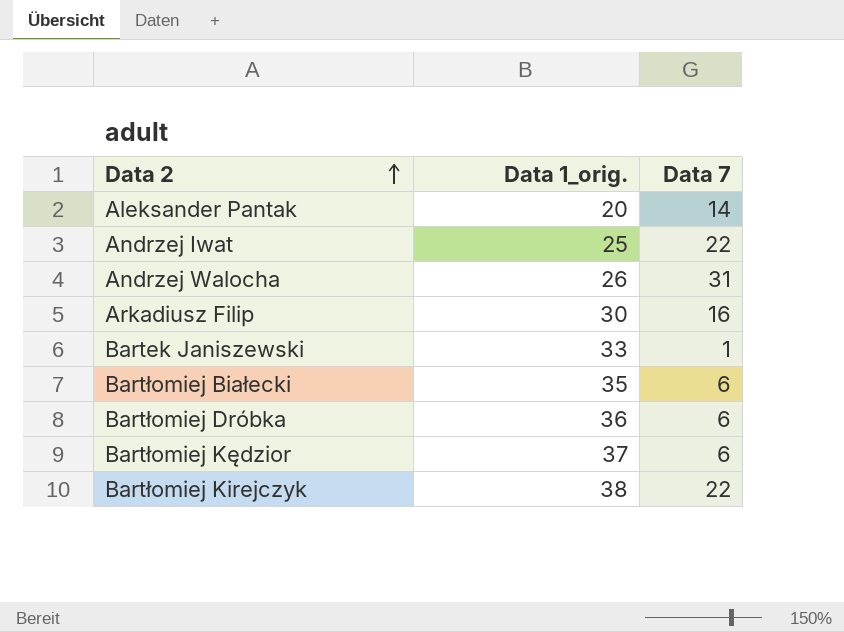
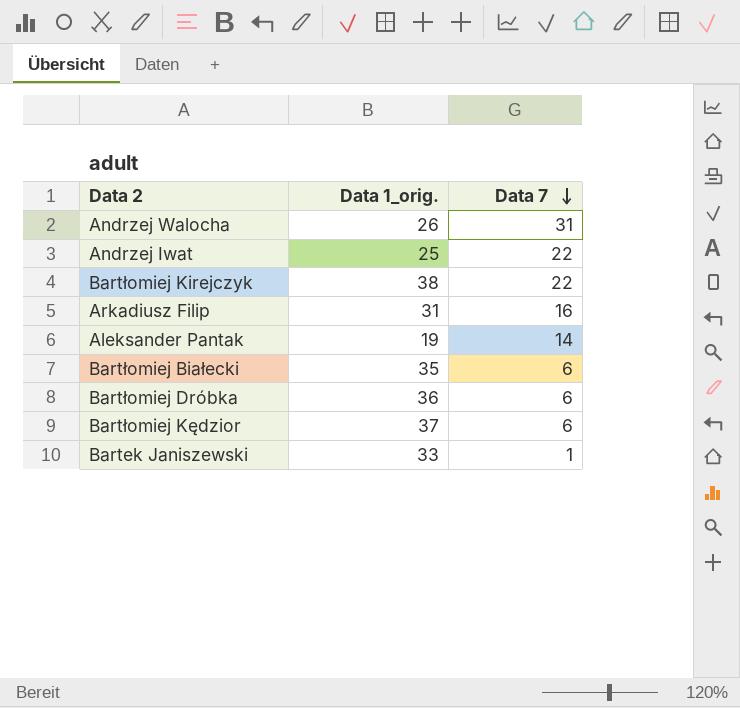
row order: Data 2 ascending -> Data 7 descending
Arkadiusz Filip | Data 1_orig.: 30 -> 31
Aleksander Pantak | Data 1_orig.: 20 -> 19

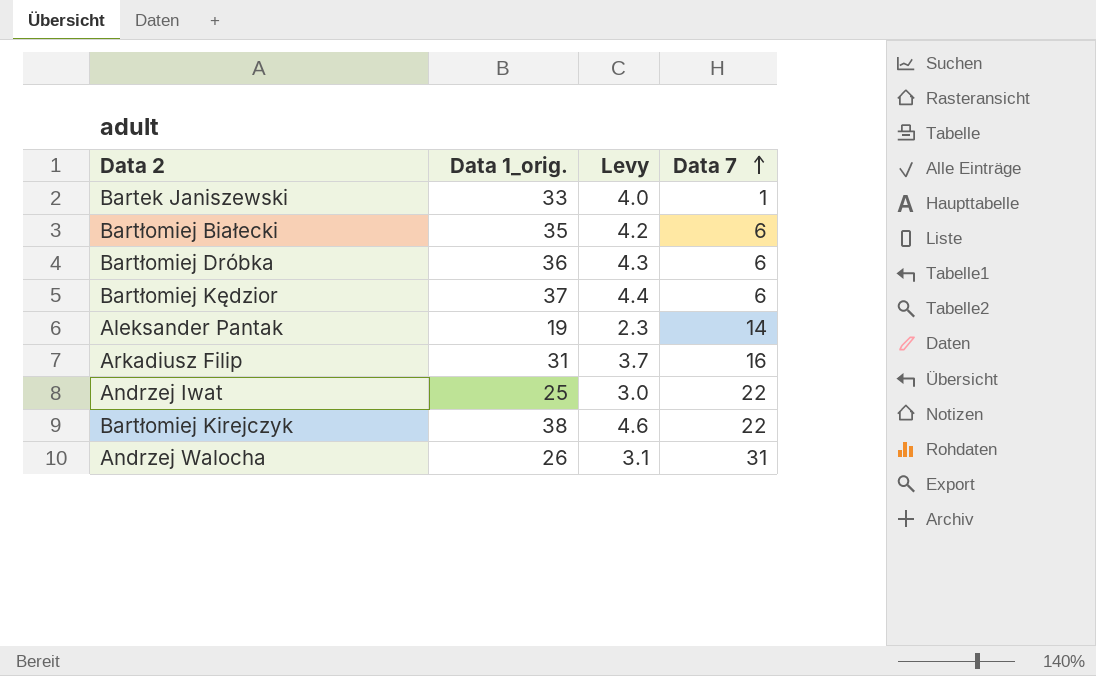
row order: Data 7 descending -> Data 7 ascending
column Levy | formula: none -> [Data 1_orig.] * 0.12

